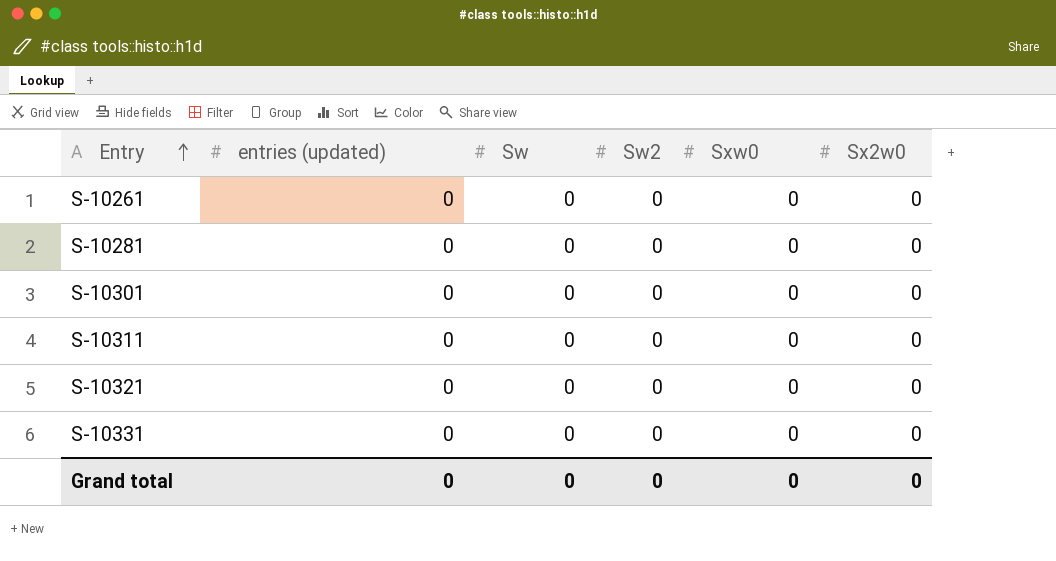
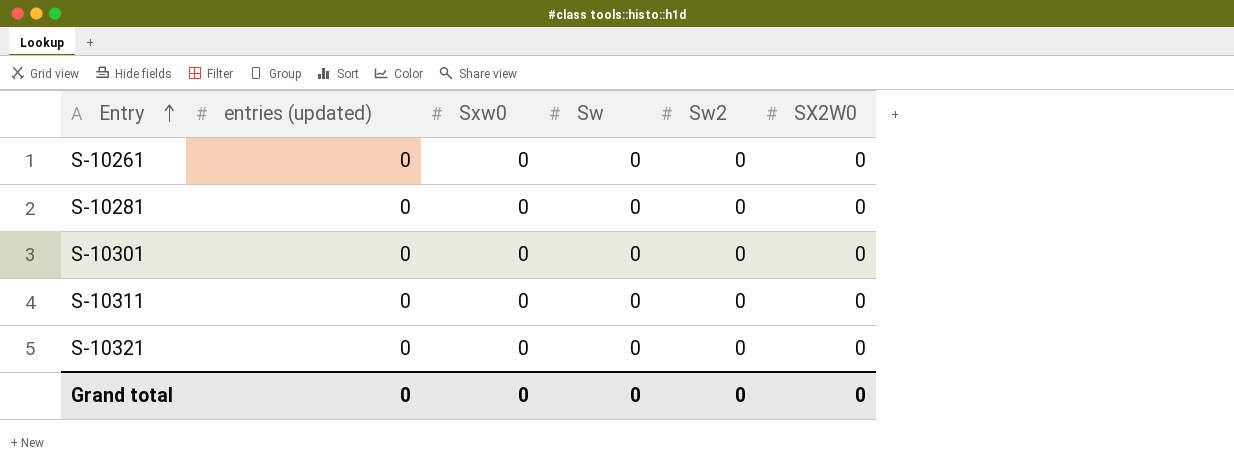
column Sxw0 | position: 5 -> 3
column name: Sx2w0 -> SX2W0
row S-10331: 0 | 0 | 0 | 0 | 0 -> none

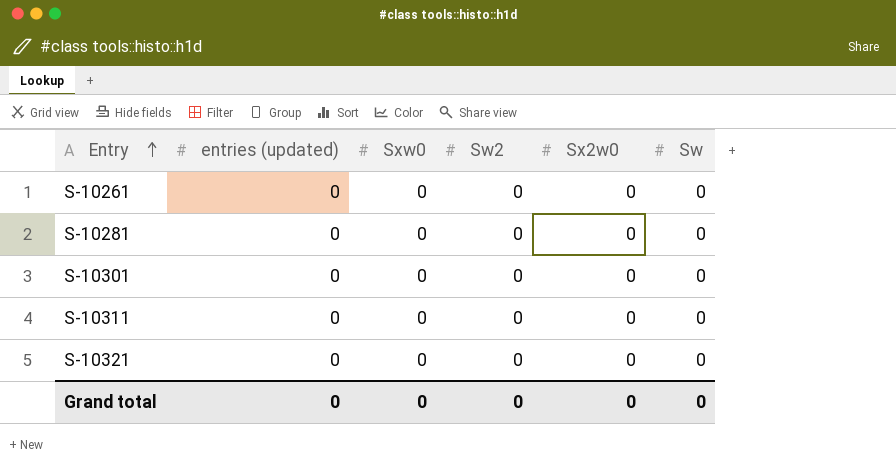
column name: SX2W0 -> Sx2w0
column Sw | position: 4 -> 6

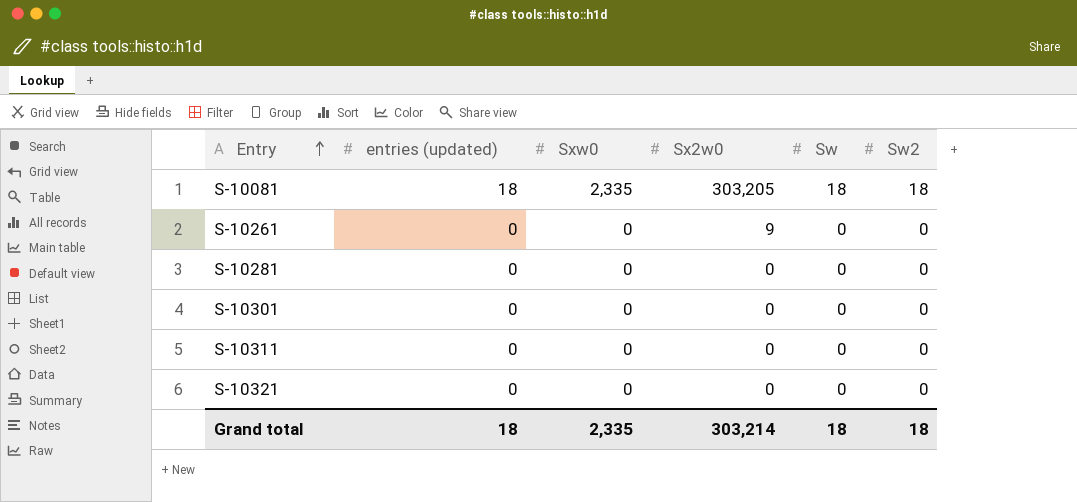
column Sw2 | position: 4 -> 6
row S-10081: none -> 18 | 2,335 | 303,205 | 18 | 18
S-10261 | Sx2w0: 0 -> 9
Grand total | entries (updated): 0 -> 18
Grand total | Sxw0: 0 -> 2,335
Grand total | Sx2w0: 0 -> 303,214
Grand total | Sw: 0 -> 18
Grand total | Sw2: 0 -> 18

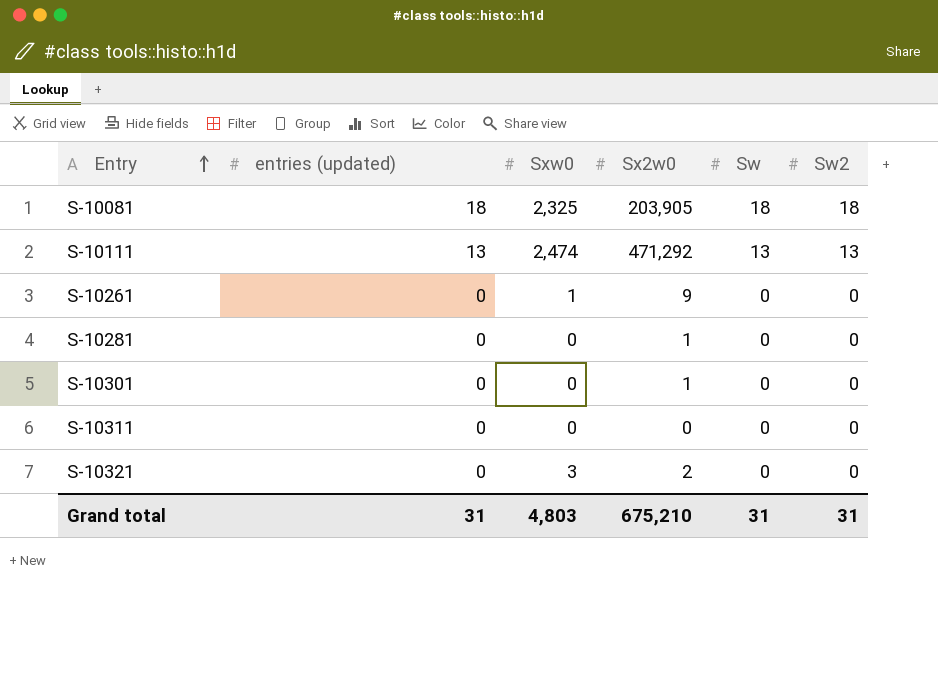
S-10081 | Sxw0: 2,335 -> 2,325
S-10081 | Sx2w0: 303,205 -> 203,905
row S-10111: none -> 13 | 2,474 | 471,292 | 13 | 13
S-10261 | Sxw0: 0 -> 1
S-10281 | Sx2w0: 0 -> 1
S-10301 | Sx2w0: 0 -> 1
S-10321 | Sxw0: 0 -> 3
S-10321 | Sx2w0: 0 -> 2
Grand total | entries (updated): 18 -> 31
Grand total | Sxw0: 2,335 -> 4,803
Grand total | Sx2w0: 303,214 -> 675,210
Grand total | Sw: 18 -> 31
Grand total | Sw2: 18 -> 31

